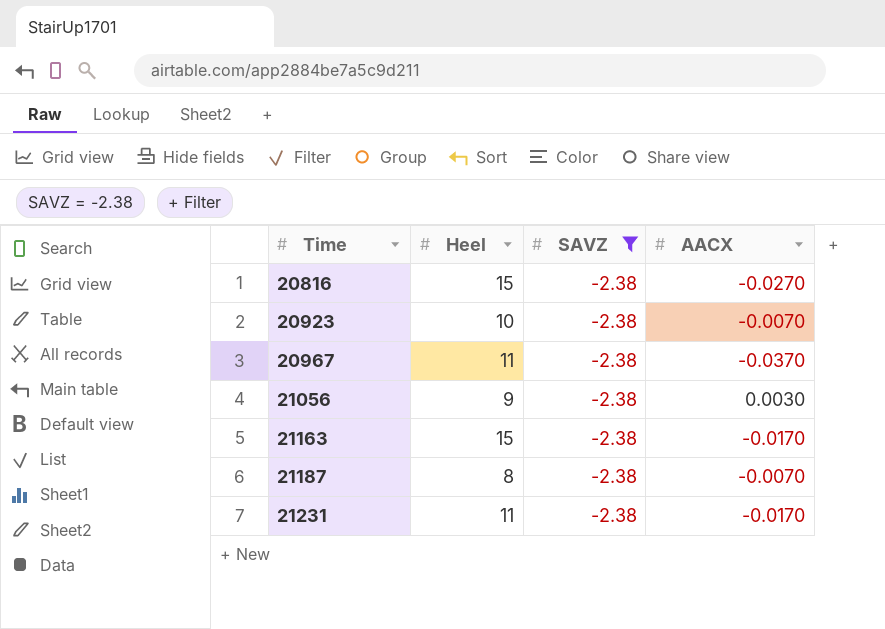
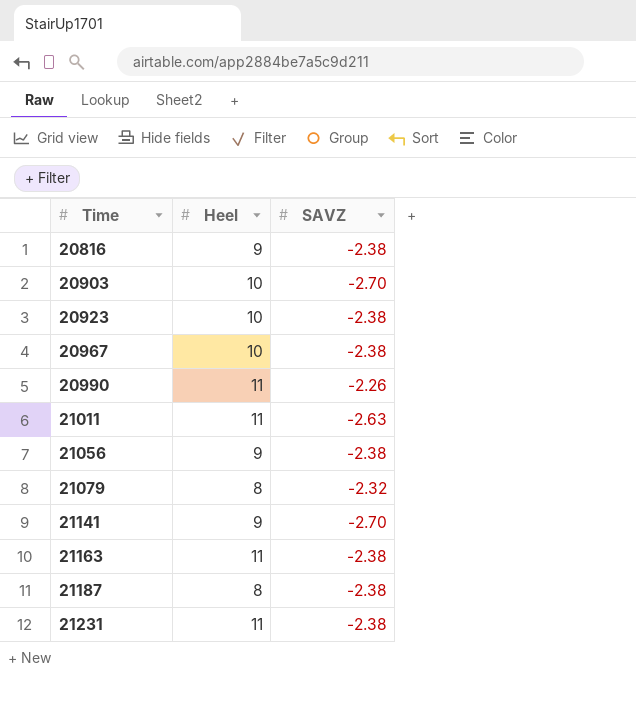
filter: SAVZ = -2.38 -> none
column AACX | position: 4 -> none
20816 | Heel: 15 -> 9
20967 | Heel: 11 -> 10
21163 | Heel: 15 -> 11

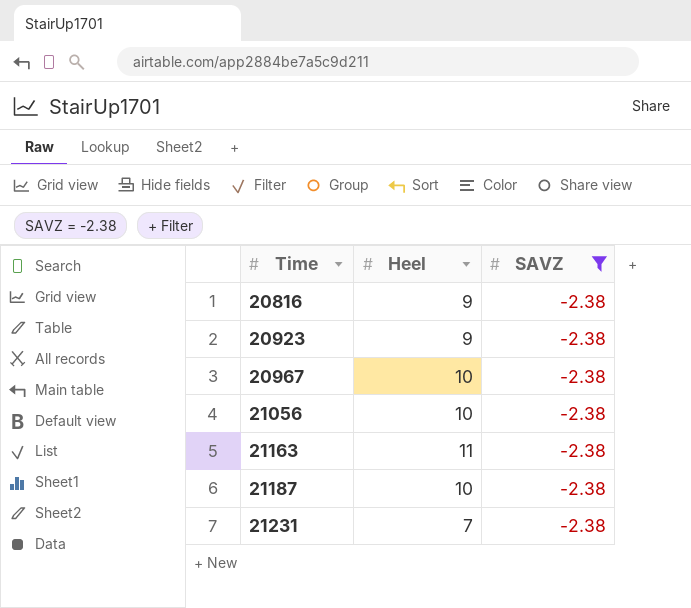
filter: none -> SAVZ = -2.38
20923 | Heel: 10 -> 9
21056 | Heel: 9 -> 10
21187 | Heel: 8 -> 10
21231 | Heel: 11 -> 7

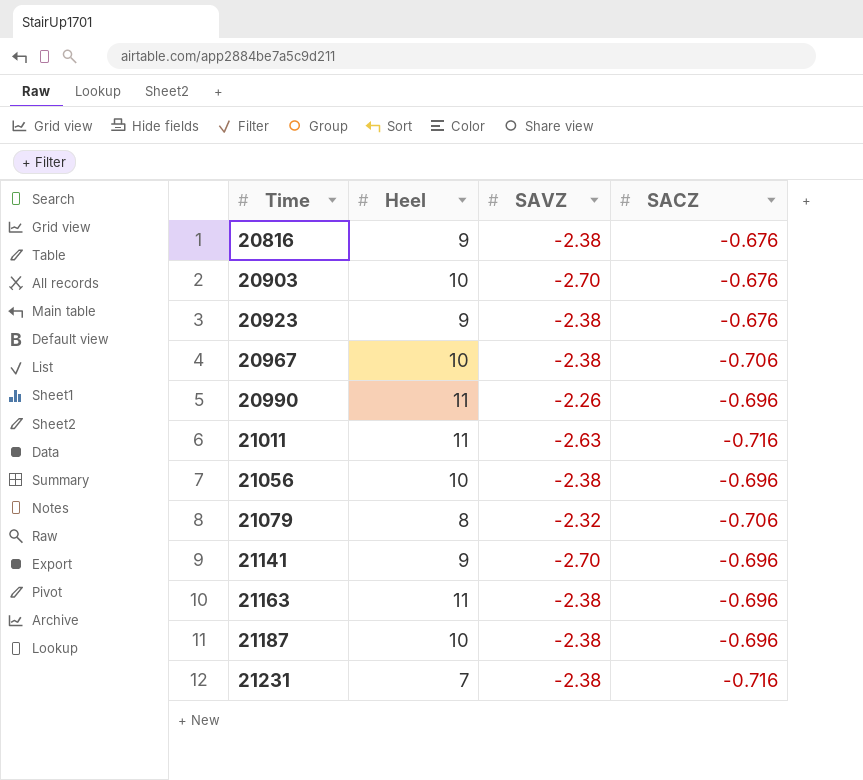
filter: SAVZ = -2.38 -> none
column SACZ | position: none -> 4

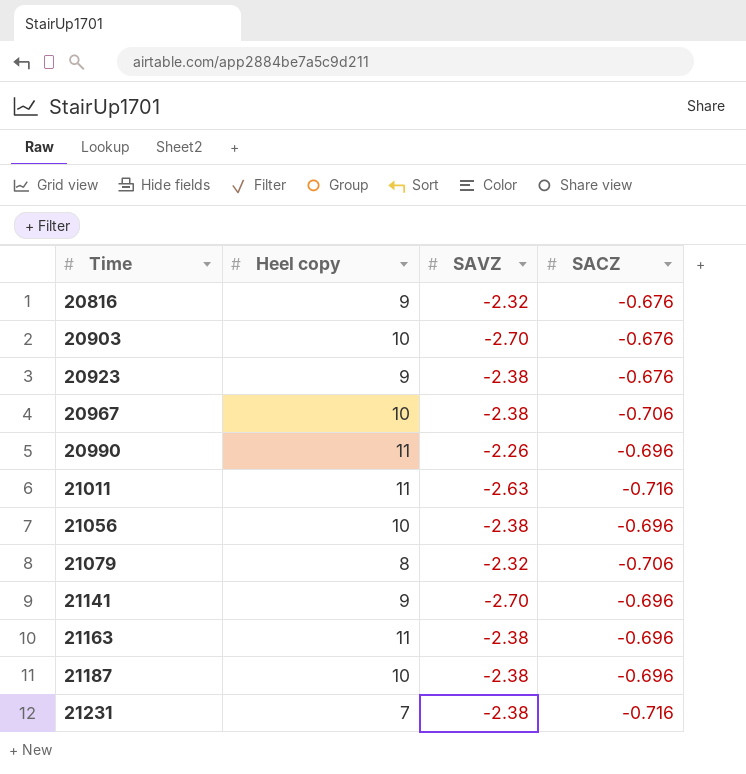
column name: Heel -> Heel copy
20816 | SAVZ: -2.38 -> -2.32

